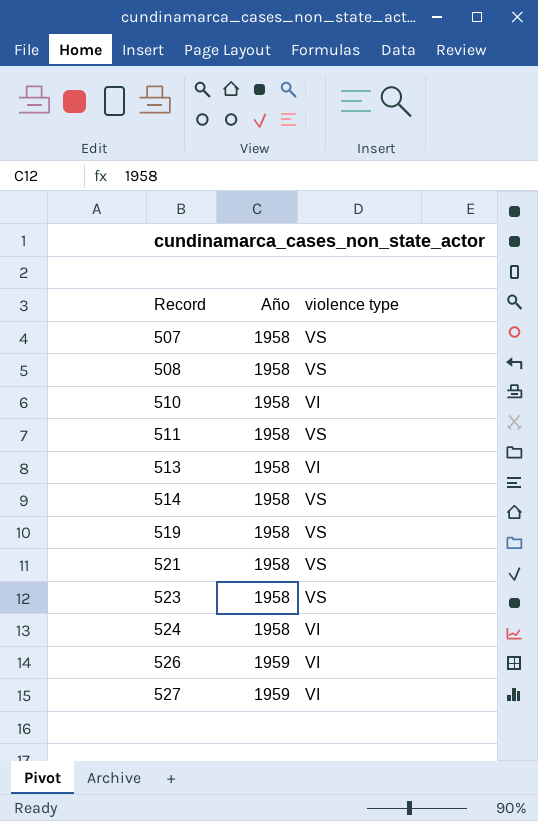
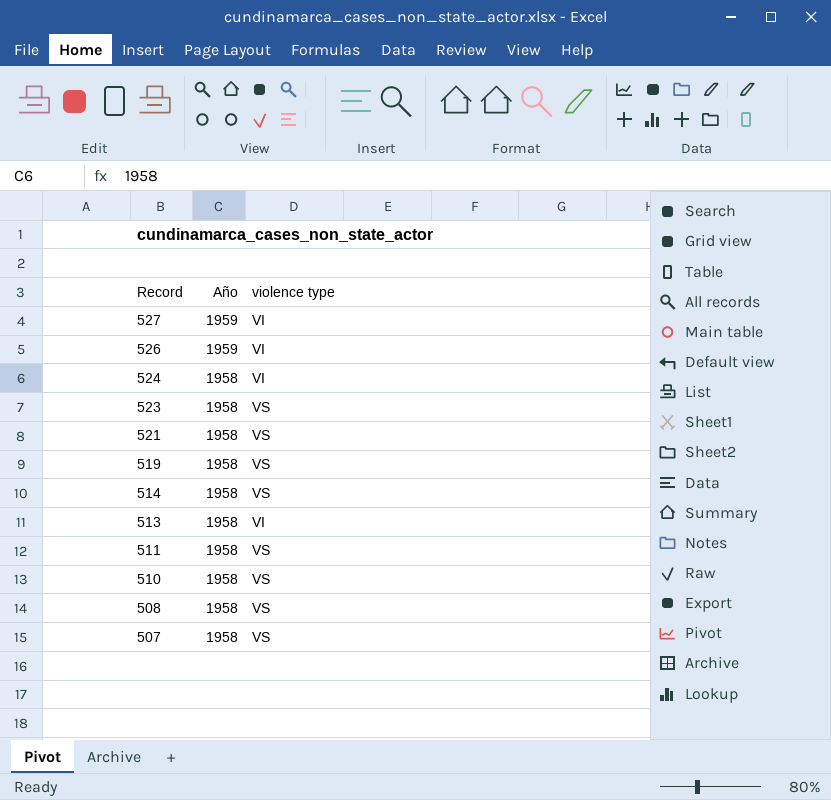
row order: Record ascending -> Record descending
510 | violence type: VI -> VS

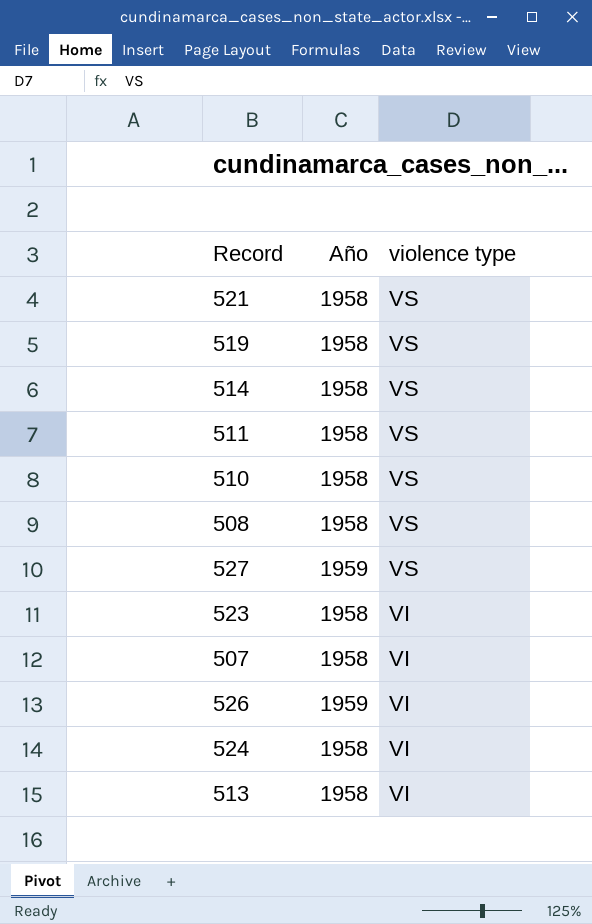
row order: Record descending -> violence type descending
527 | violence type: VI -> VS
523 | violence type: VS -> VI
507 | violence type: VS -> VI

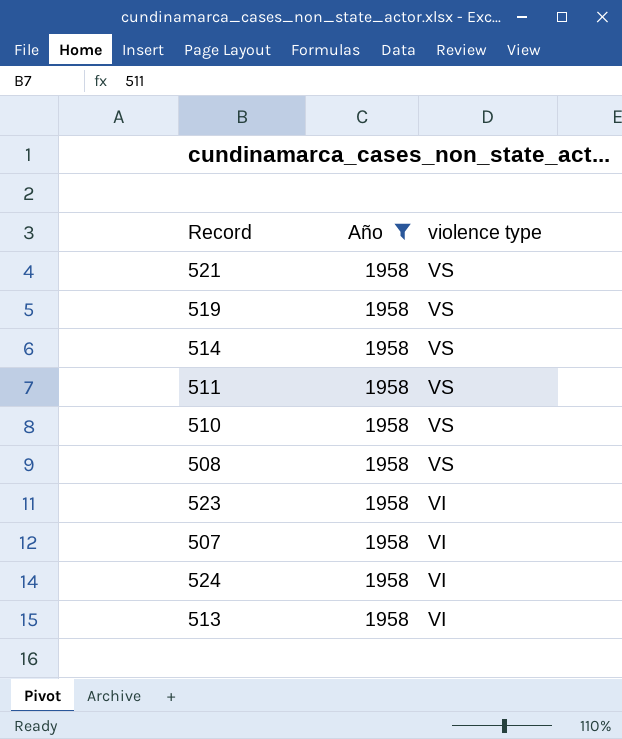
filter: none -> Año = 1958

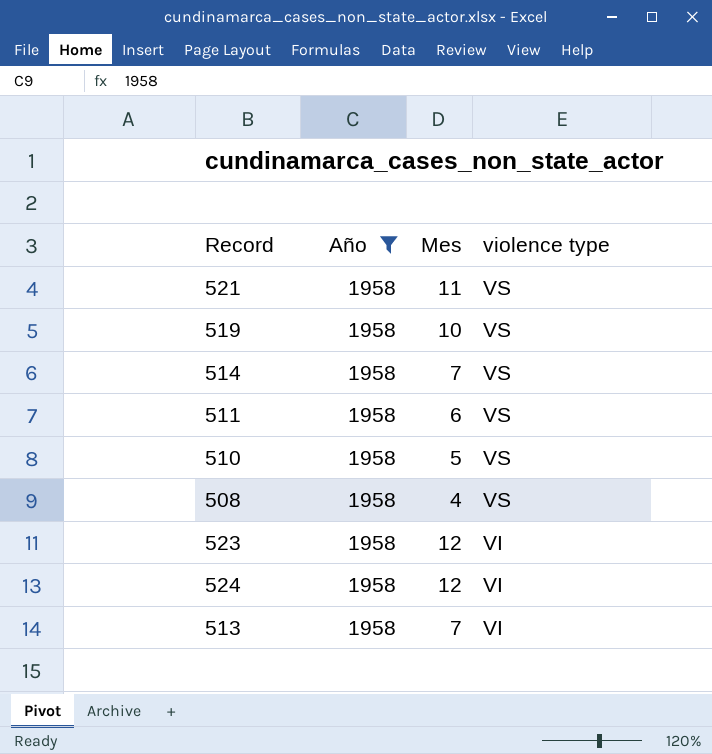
column Mes | position: none -> 3
row 507: 1958 | VI -> none

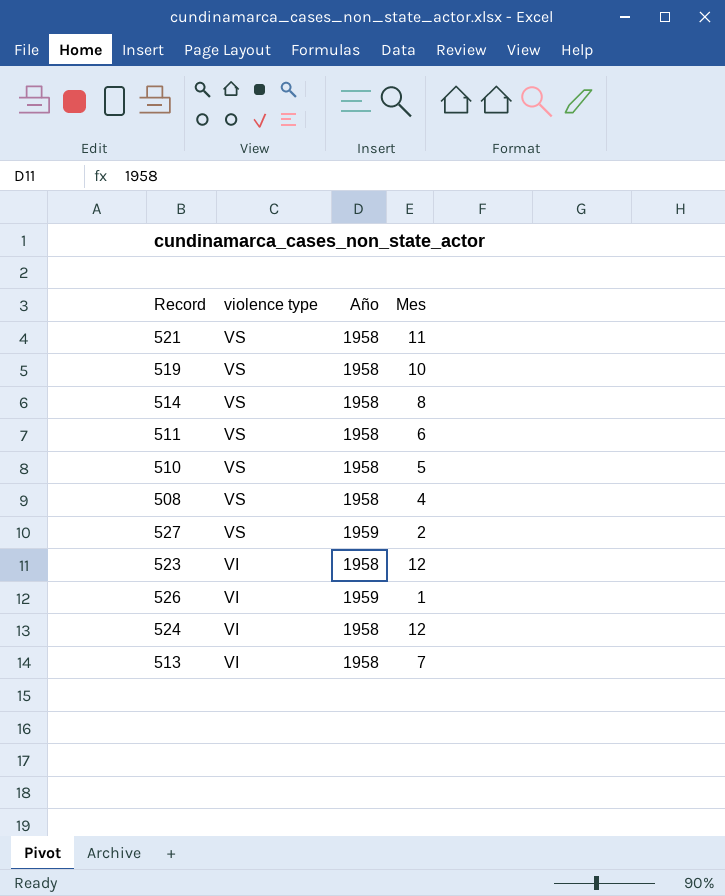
filter: Año = 1958 -> none
column violence type | position: 4 -> 2
514 | Mes: 7 -> 8

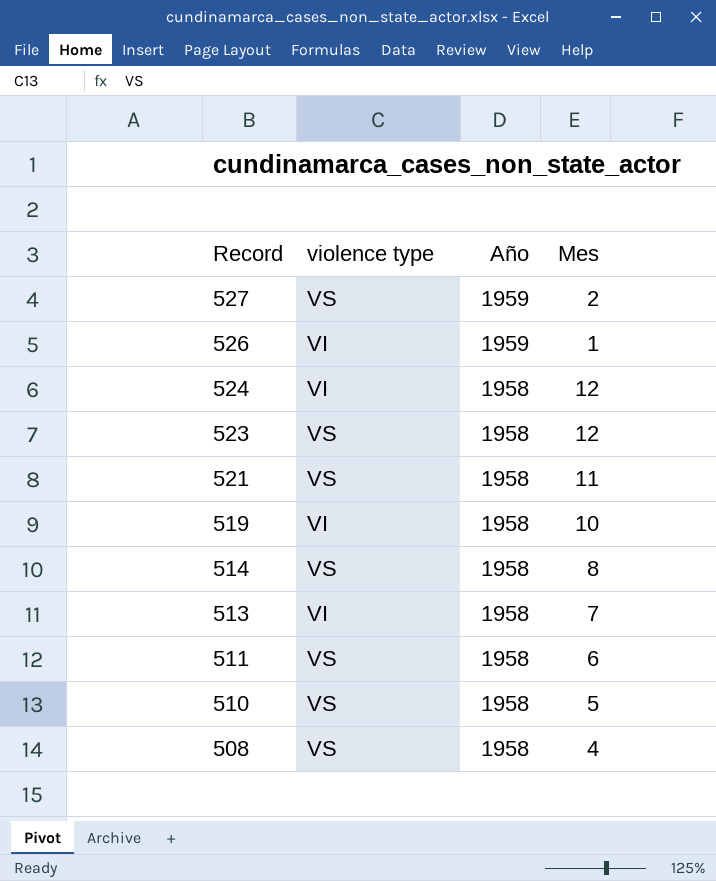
row order: violence type descending -> Record descending
523 | violence type: VI -> VS
519 | violence type: VS -> VI

